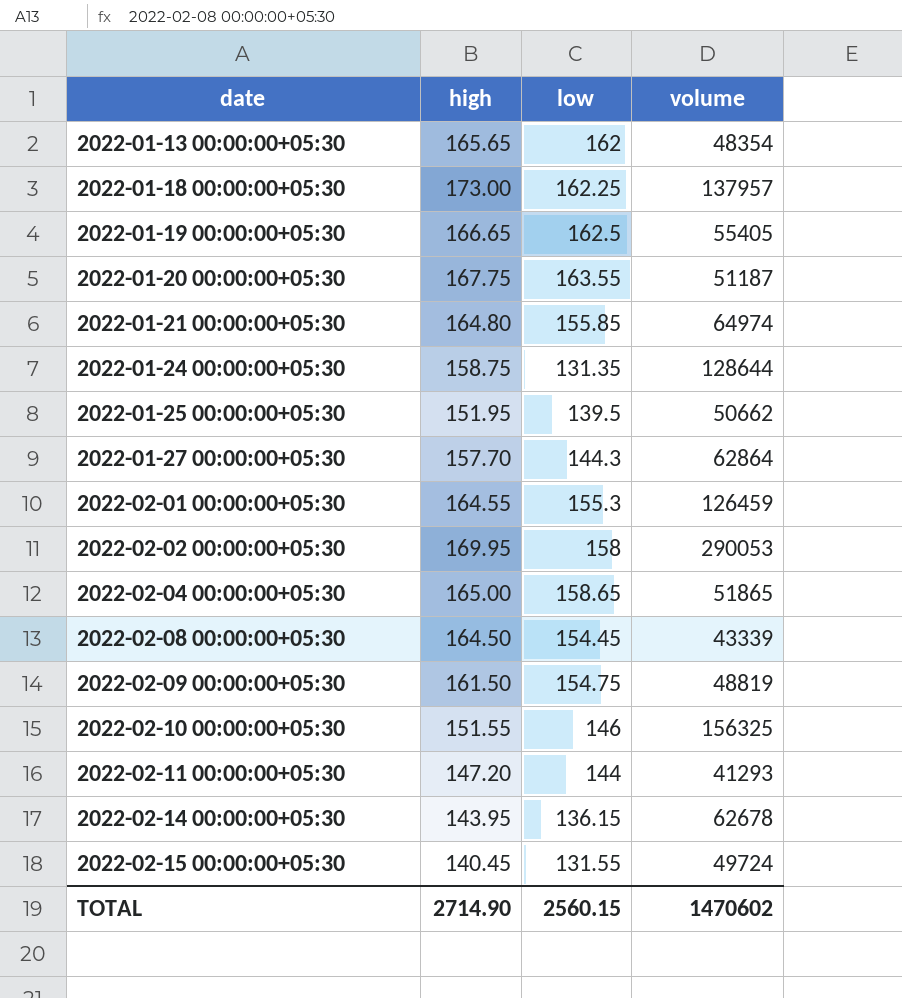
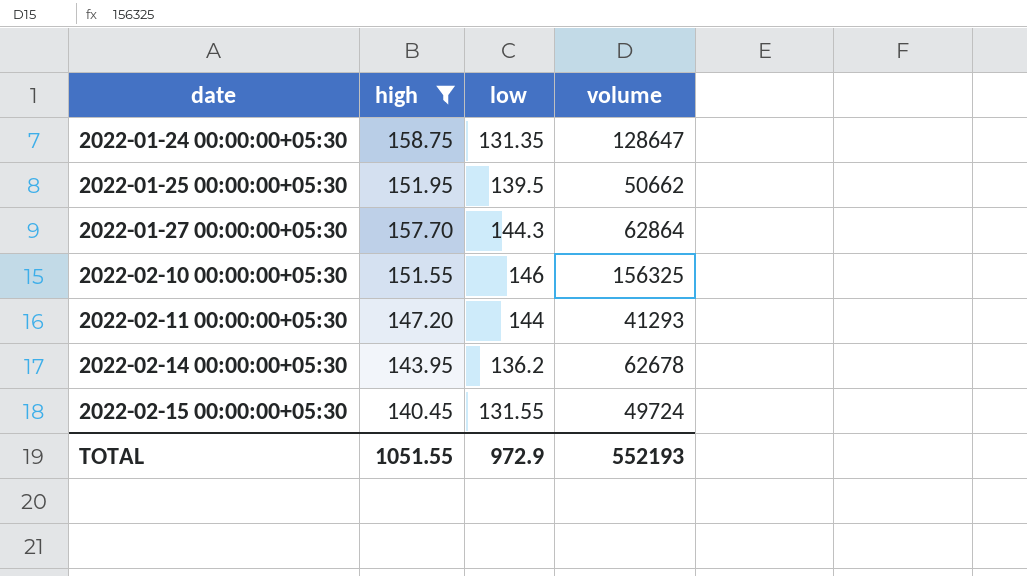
filter: none -> high <= 158.75
2022-01-24 00:00:00+05:30 | volume: 128644 -> 128647
2022-02-14 00:00:00+05:30 | low: 136.15 -> 136.2
TOTAL | high: 2714.90 -> 1051.55
TOTAL | low: 2560.15 -> 972.9
TOTAL | volume: 1470602 -> 552193

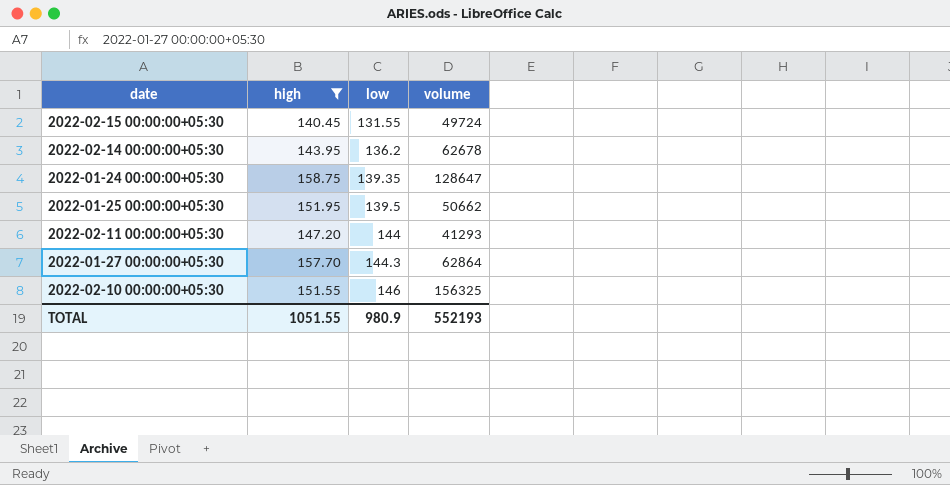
row order: date ascending -> low ascending
2022-01-24 00:00:00+05:30 | low: 131.35 -> 139.35
TOTAL | low: 972.9 -> 980.9

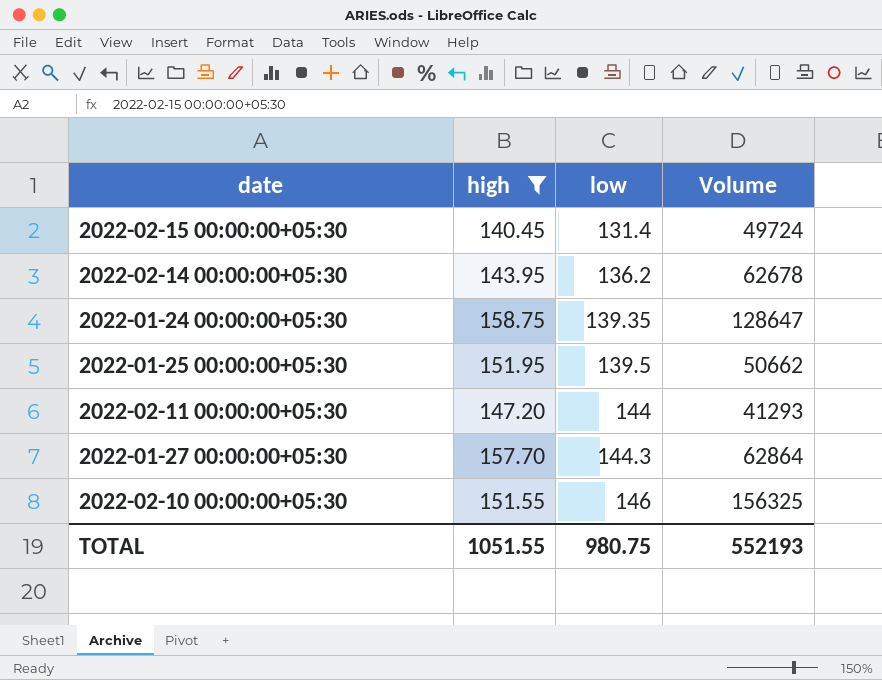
column name: volume -> Volume
2022-02-15 00:00:00+05:30 | low: 131.55 -> 131.4
TOTAL | low: 980.9 -> 980.75

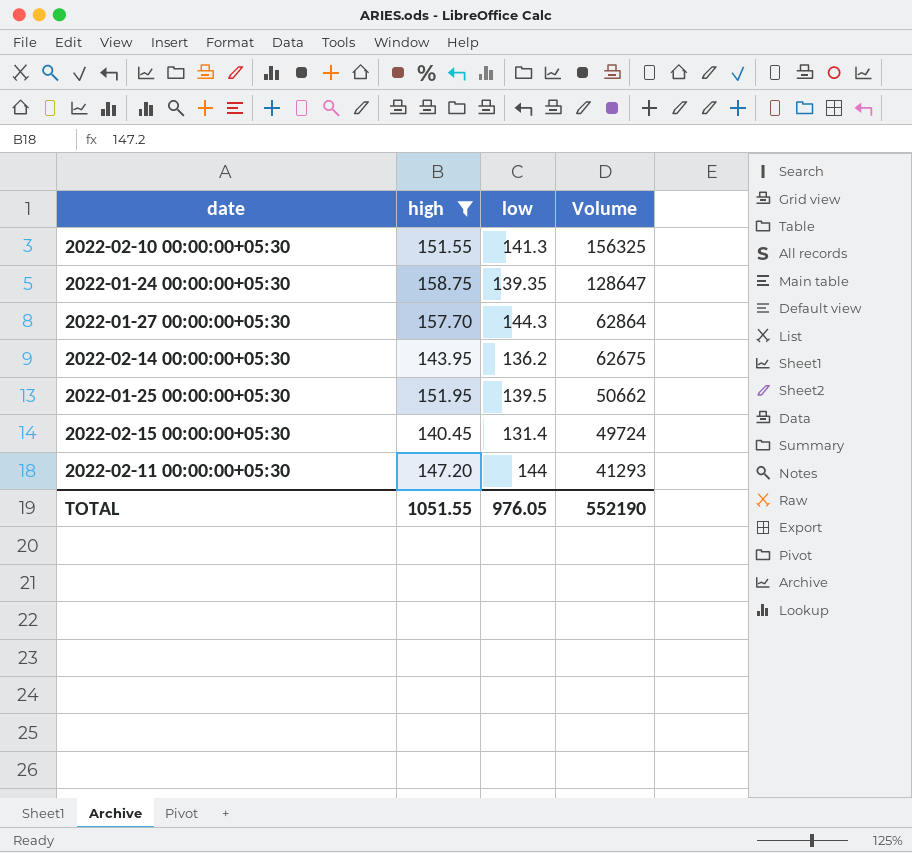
row order: low ascending -> Volume descending
2022-02-10 00:00:00+05:30 | low: 146 -> 141.3
2022-02-14 00:00:00+05:30 | Volume: 62678 -> 62675
TOTAL | low: 980.75 -> 976.05
TOTAL | Volume: 552193 -> 552190

